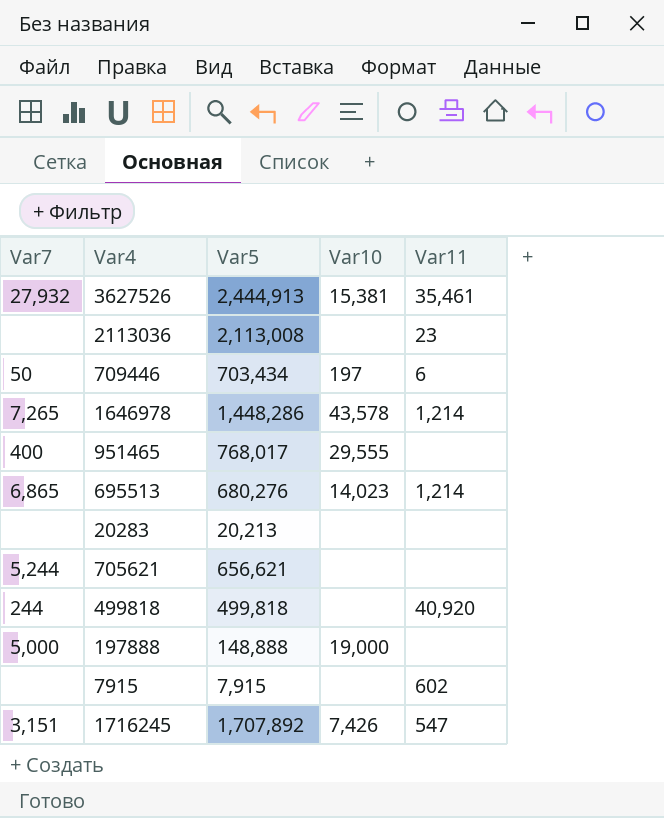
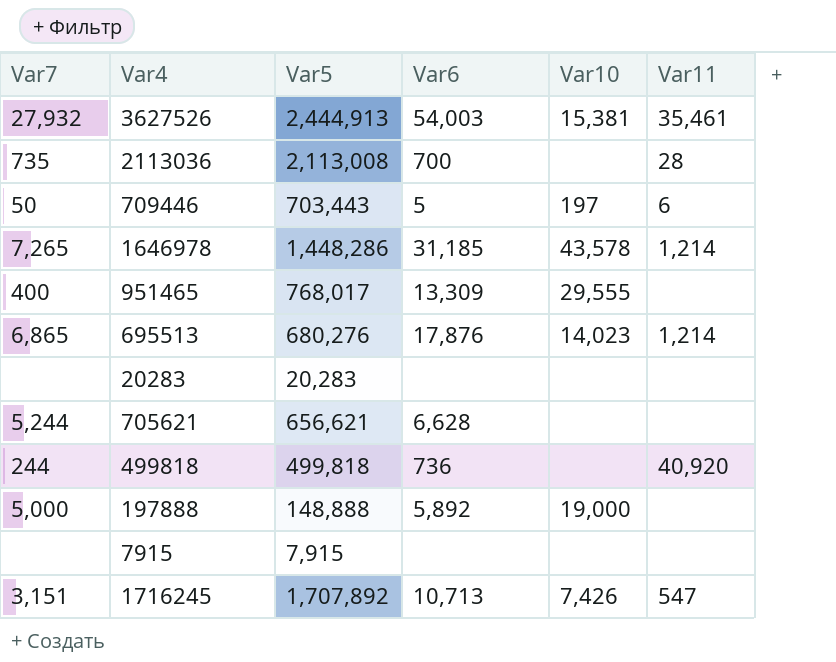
column Var6 | position: none -> 4
2113036 | Var7: none -> 735
2113036 | Var11: 23 -> 28
709446 | Var5: 703,434 -> 703,443
20283 | Var5: 20,213 -> 20,283
7915 | Var11: 602 -> none

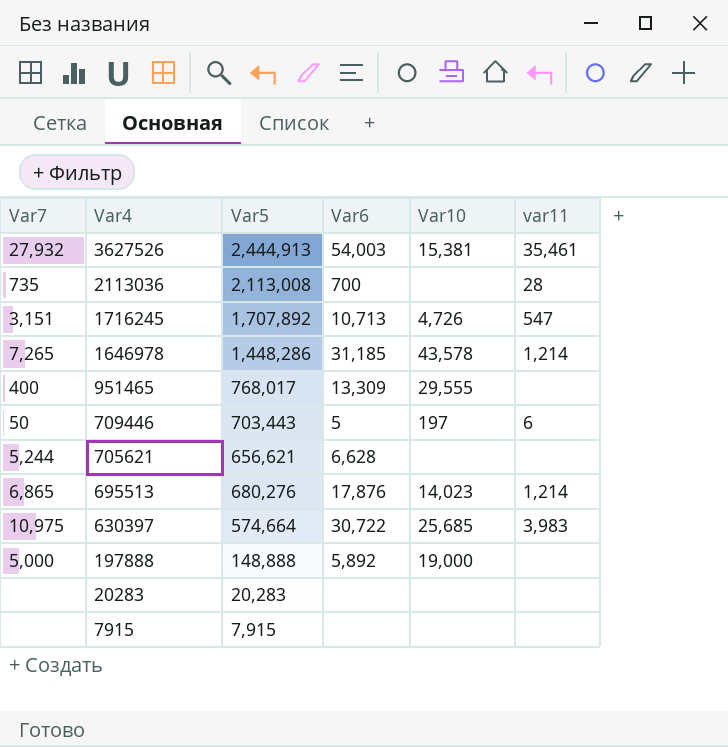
row order: none -> Var4 descending
column name: Var11 -> var11
row 499818: 244 | 499,818 | 736 | none | 40,920 -> none
1716245 | Var10: 7,426 -> 4,726
row 630397: none -> 10,975 | 574,664 | 30,722 | 25,685 | 3,983

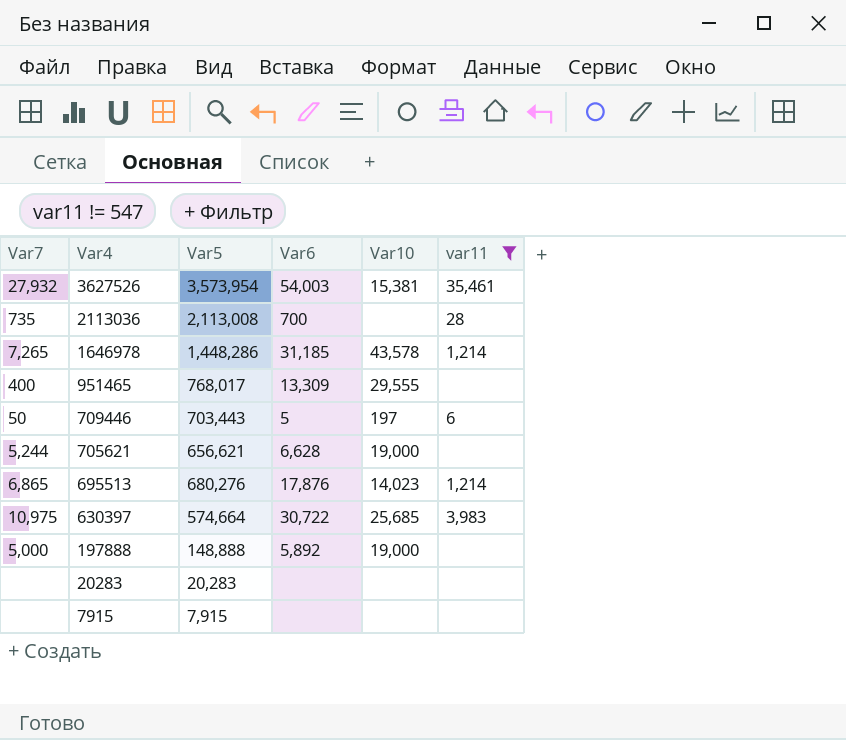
filter: none -> var11 != 547
3627526 | Var5: 2,444,913 -> 3,573,954
705621 | Var10: none -> 19,000

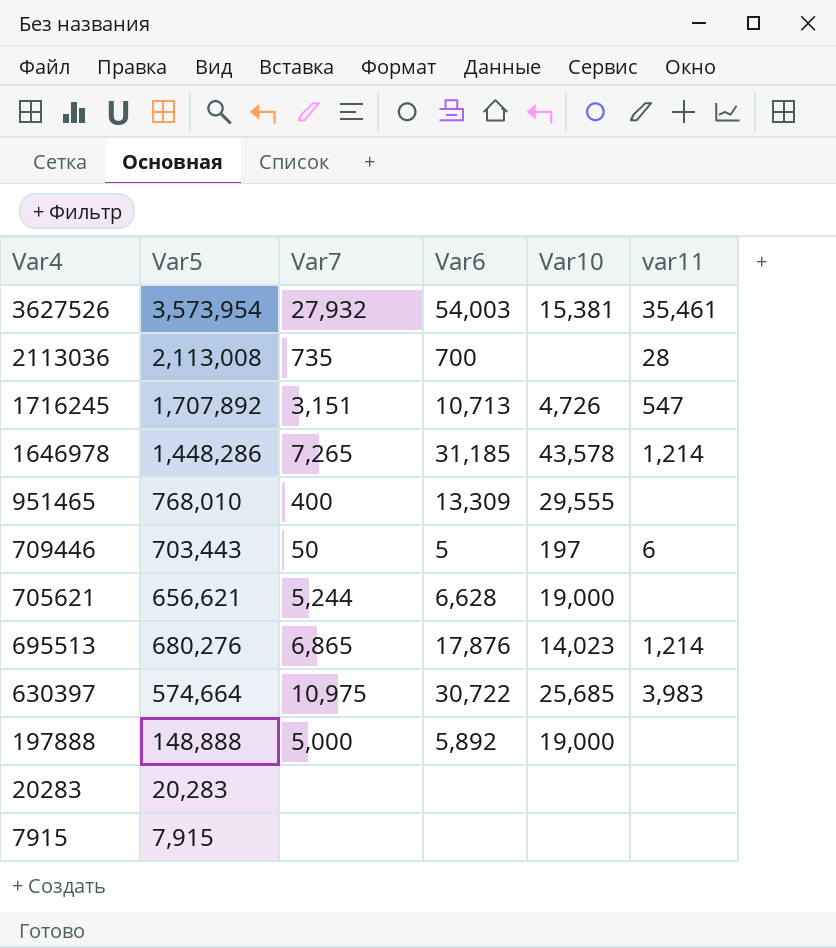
filter: var11 != 547 -> none
column Var7 | position: 1 -> 3
951465 | Var5: 768,017 -> 768,010

